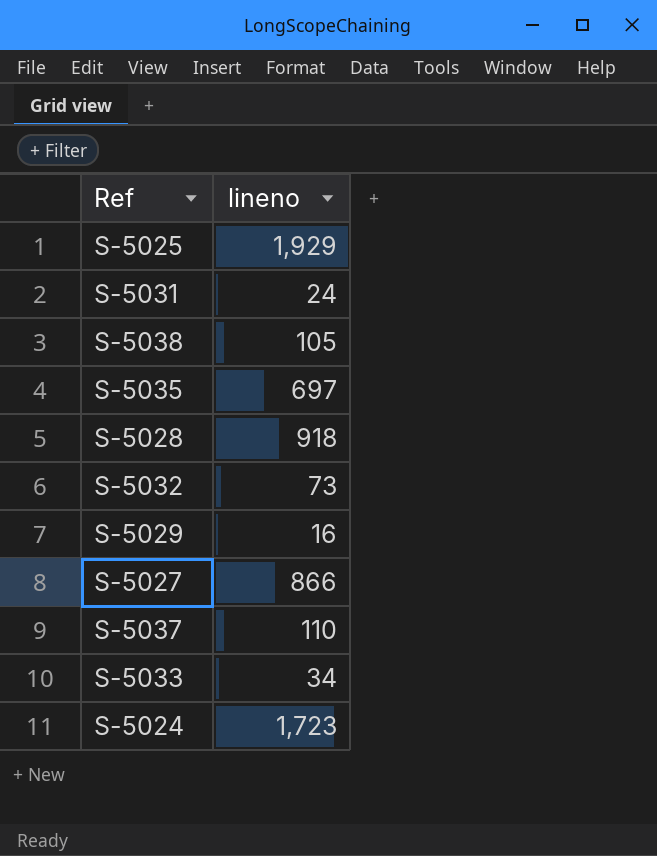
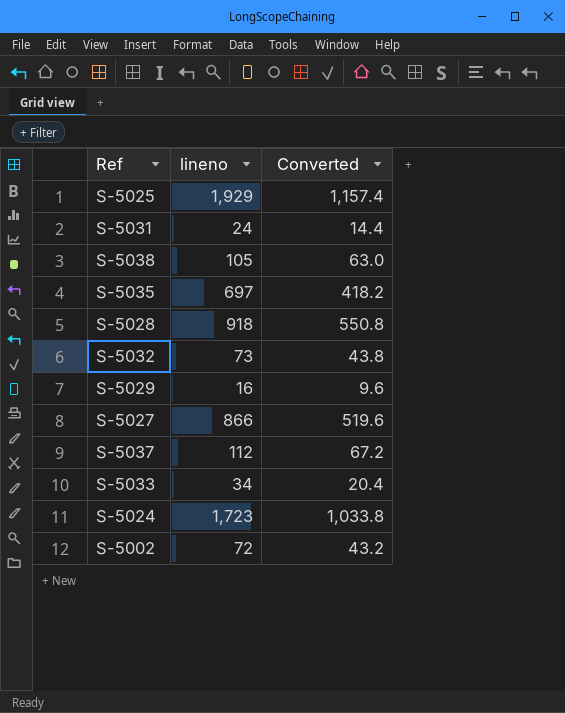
column Converted | formula: none -> [lineno] * 0.6
S-5037 | lineno: 110 -> 112
row S-5002: none -> 72 | 43.2

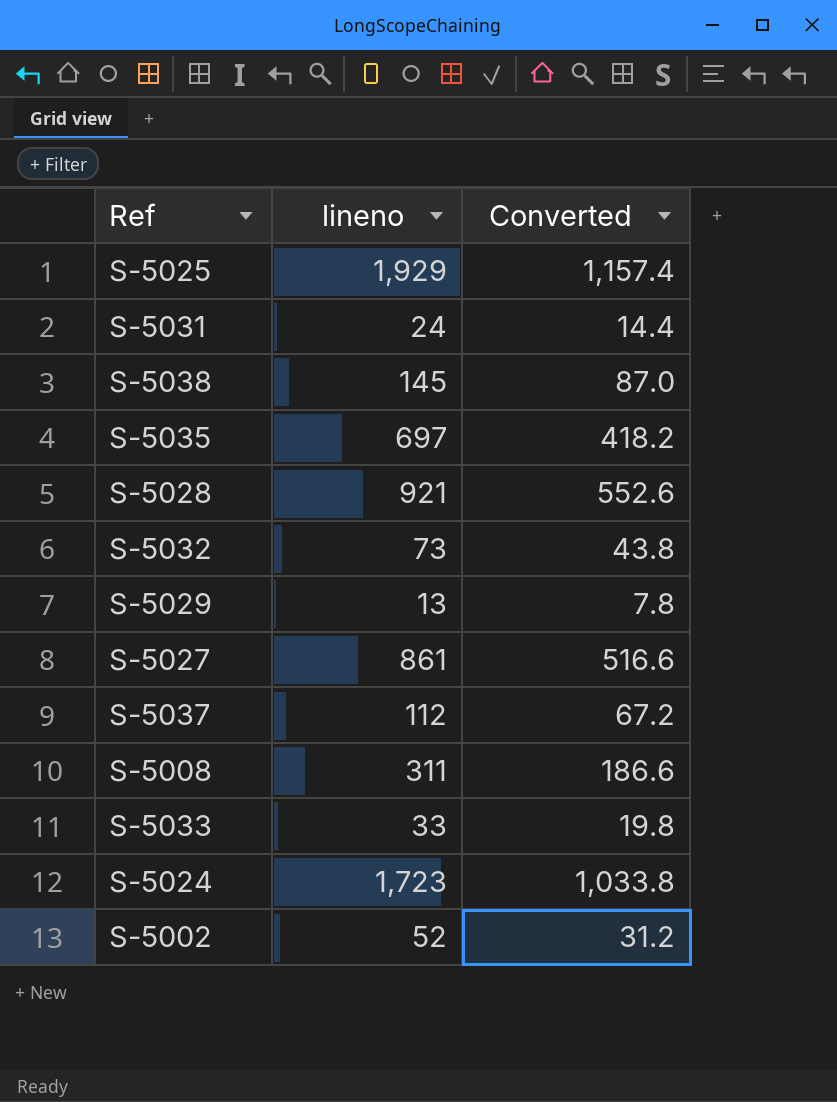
S-5038 | lineno: 105 -> 145
S-5038 | Converted: 63.0 -> 87.0
S-5028 | lineno: 918 -> 921
S-5028 | Converted: 550.8 -> 552.6
S-5029 | lineno: 16 -> 13
S-5029 | Converted: 9.6 -> 7.8
S-5027 | lineno: 866 -> 861
S-5027 | Converted: 519.6 -> 516.6
row S-5008: none -> 311 | 186.6
S-5033 | lineno: 34 -> 33
S-5033 | Converted: 20.4 -> 19.8
S-5002 | lineno: 72 -> 52
S-5002 | Converted: 43.2 -> 31.2

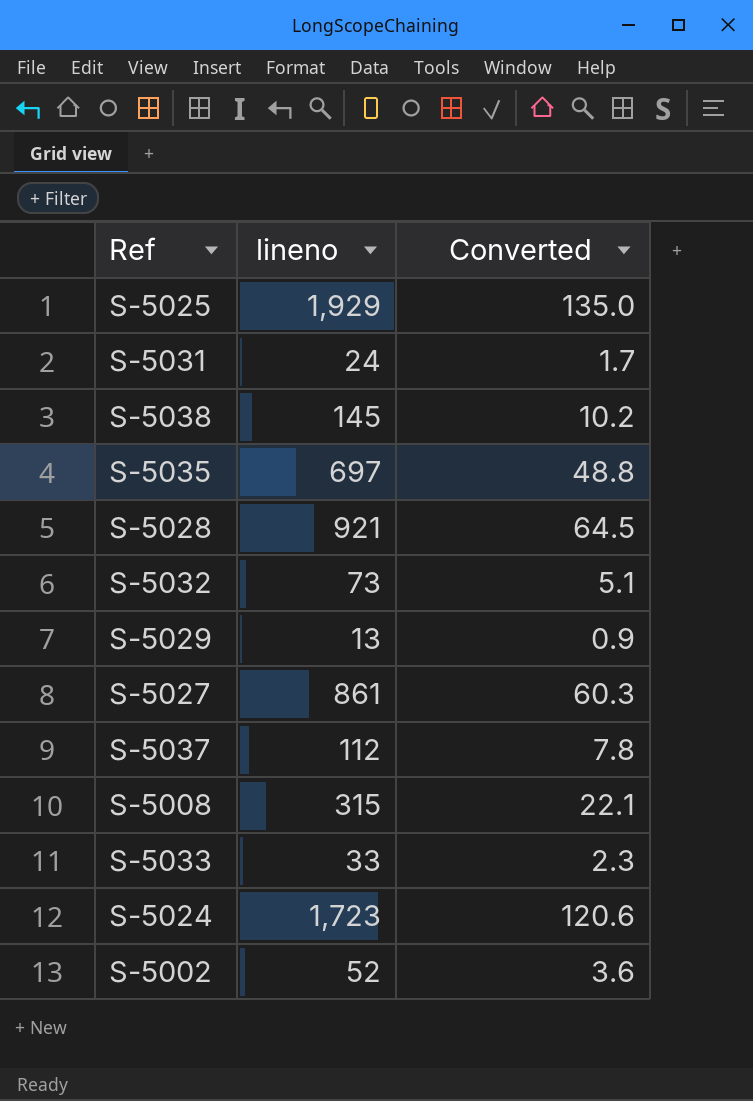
column Converted | formula: [lineno] * 0.6 -> [lineno] * 0.07
S-5008 | lineno: 311 -> 315

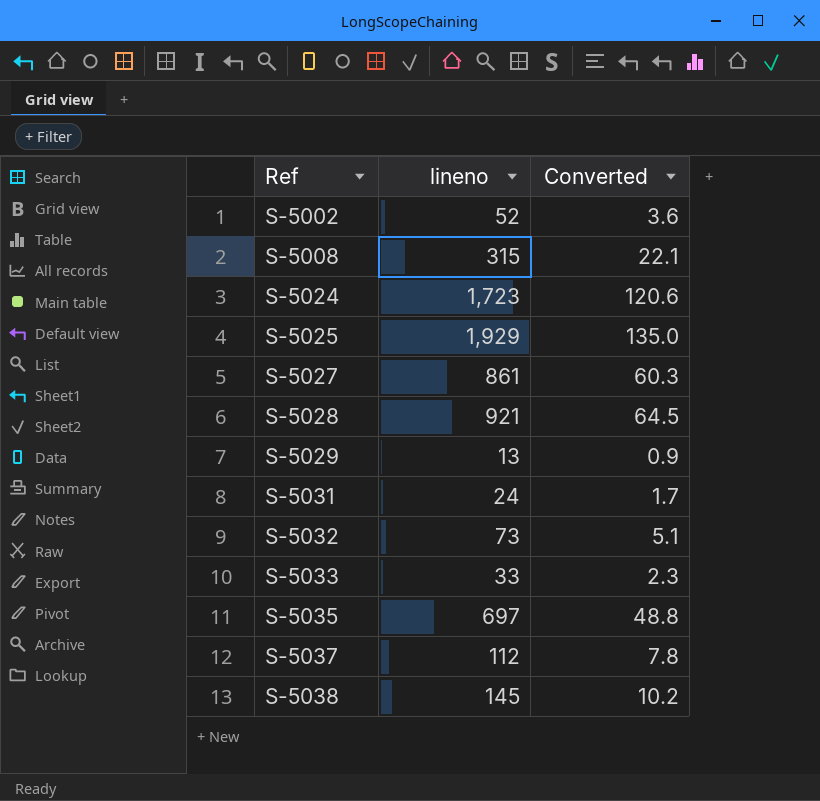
row order: none -> Ref ascending

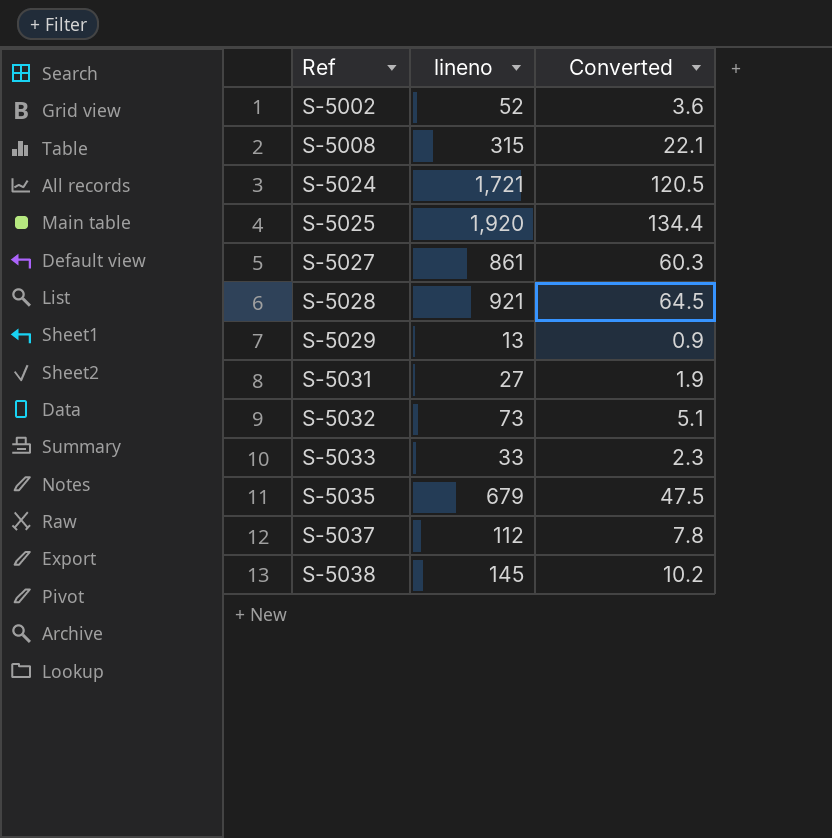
S-5024 | lineno: 1,723 -> 1,721
S-5024 | Converted: 120.6 -> 120.5
S-5025 | lineno: 1,929 -> 1,920
S-5025 | Converted: 135.0 -> 134.4
S-5031 | lineno: 24 -> 27
S-5031 | Converted: 1.7 -> 1.9
S-5035 | lineno: 697 -> 679
S-5035 | Converted: 48.8 -> 47.5

